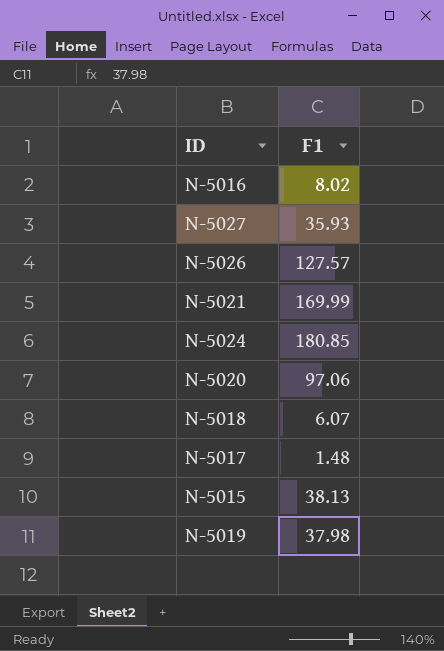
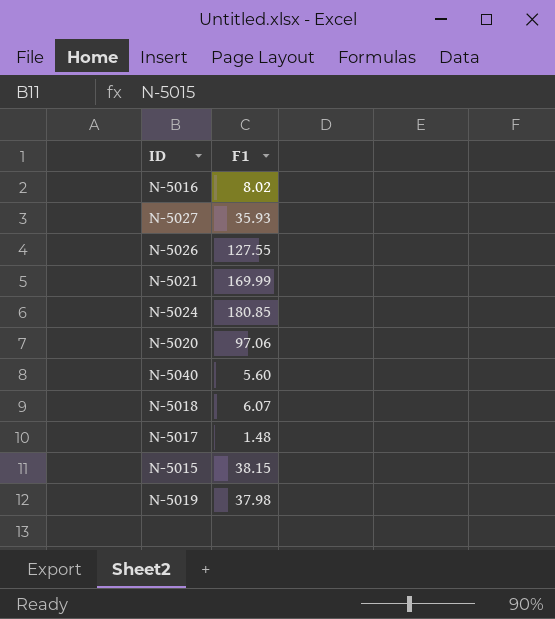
N-5026 | F1: 127.57 -> 127.55
row N-5040: none -> 5.60
N-5015 | F1: 38.13 -> 38.15

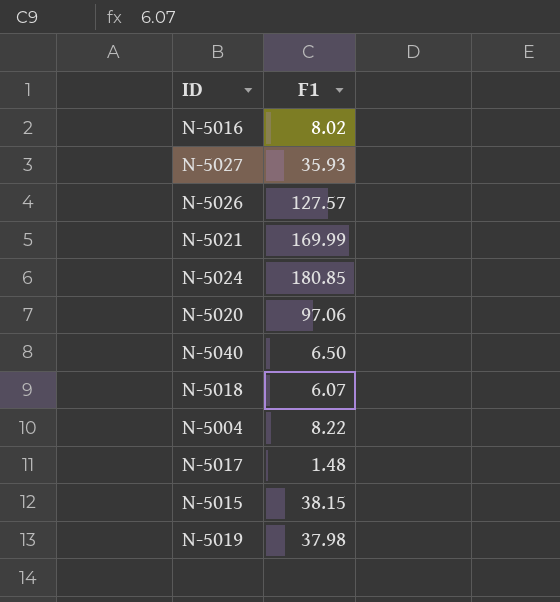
N-5026 | F1: 127.55 -> 127.57
N-5040 | F1: 5.60 -> 6.50
row N-5004: none -> 8.22

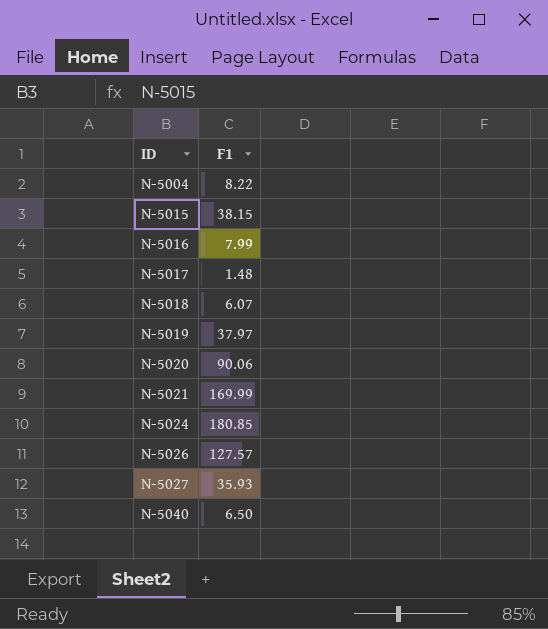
row order: none -> ID ascending
N-5016 | F1: 8.02 -> 7.99
N-5019 | F1: 37.98 -> 37.97
N-5020 | F1: 97.06 -> 90.06

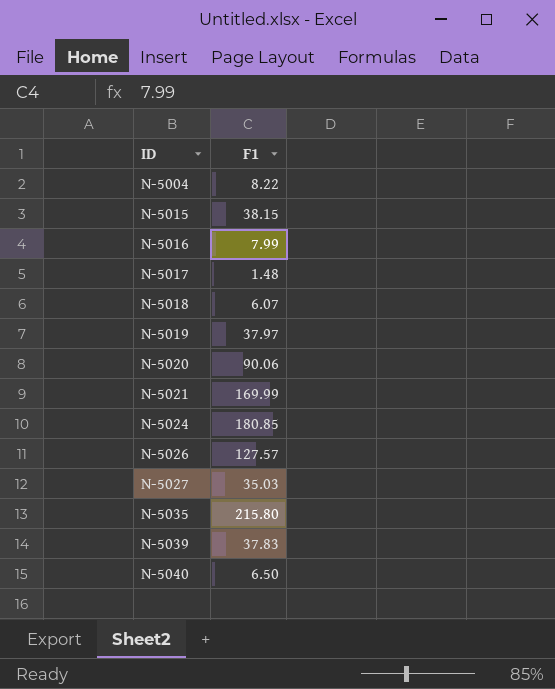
N-5027 | F1: 35.93 -> 35.03
row N-5035: none -> 215.80
row N-5039: none -> 37.83

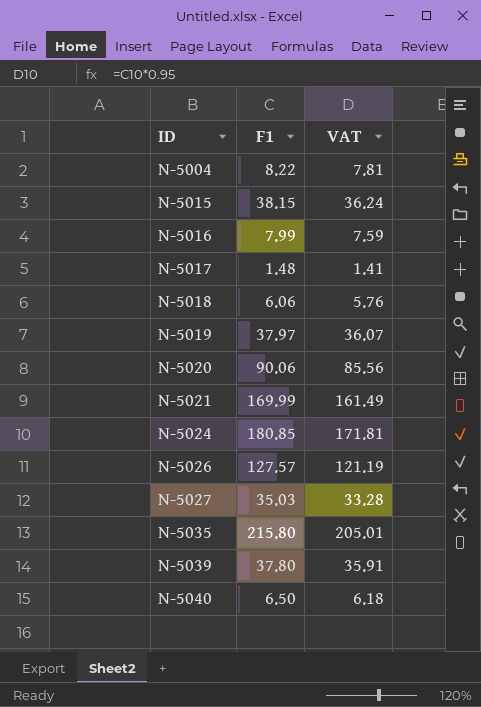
column VAT | formula: none -> [F1] * 0.95
N-5018 | F1: 6.07 -> 6.06
N-5039 | F1: 37.83 -> 37.80

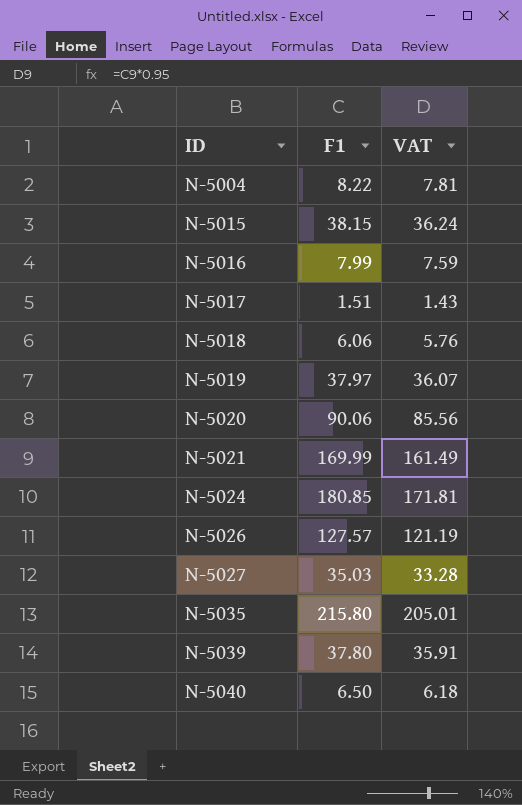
N-5017 | F1: 1.48 -> 1.51
N-5017 | VAT: 1.41 -> 1.43

